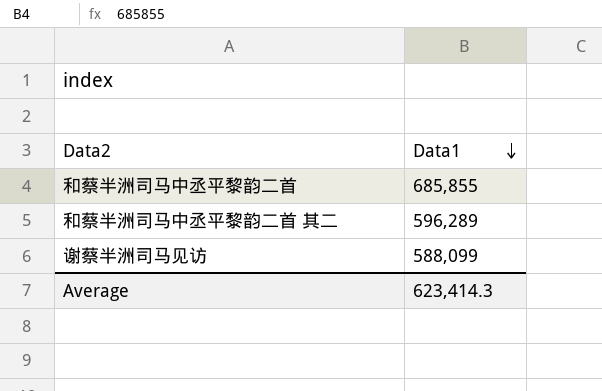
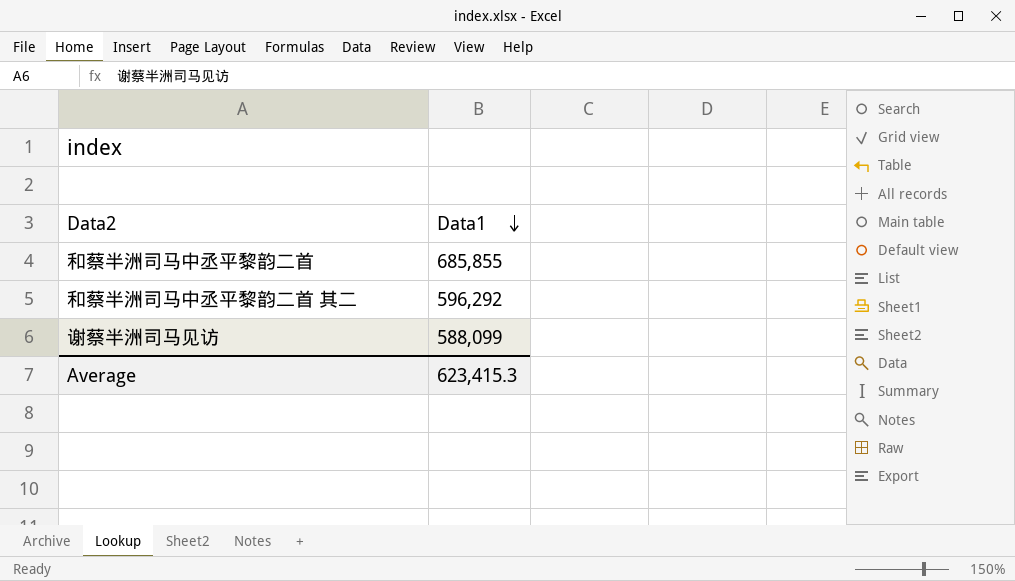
和蔡半洲司马中丞平黎韵二首 其二 | Data1: 596,289 -> 596,292
Average | Data1: 623,414.3 -> 623,415.3

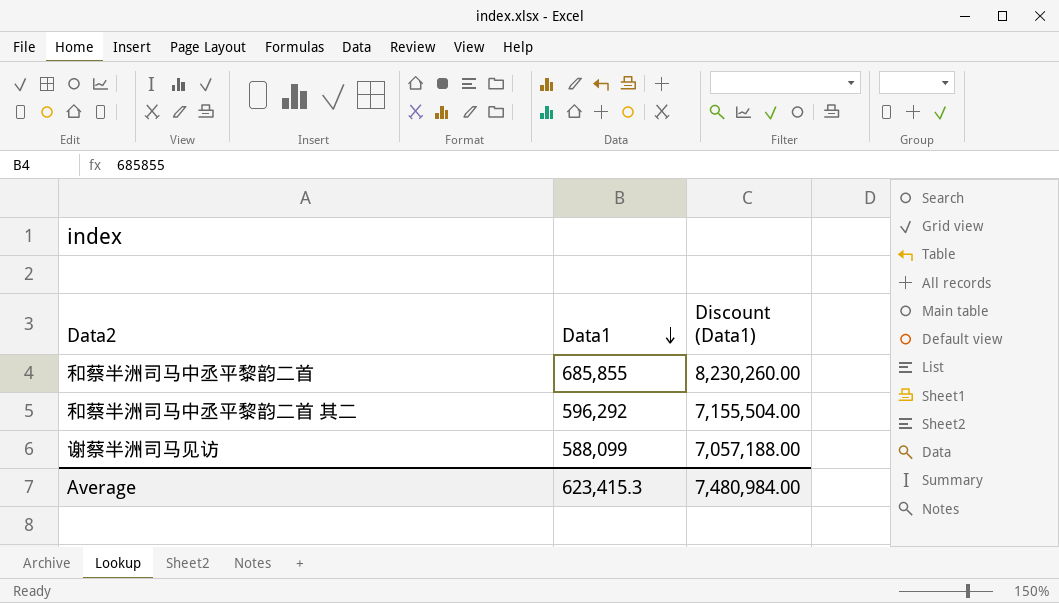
column Discount (Data1) | formula: none -> [Data1] * 12

